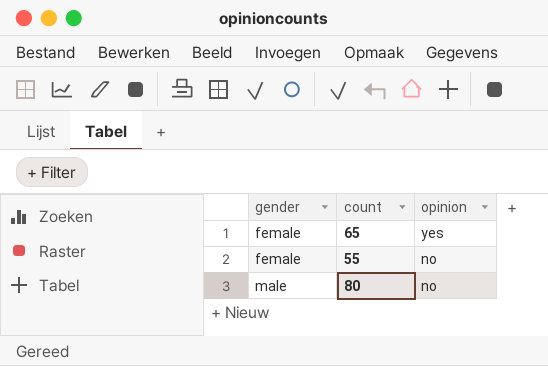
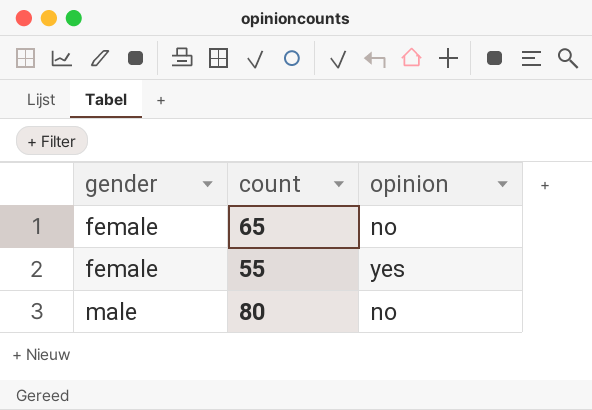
65 | opinion: yes -> no
55 | opinion: no -> yes

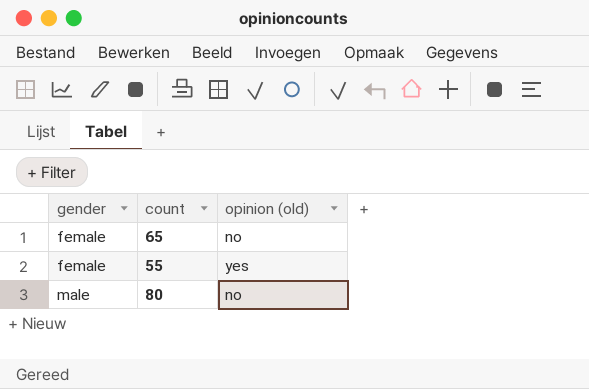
column name: opinion -> opinion (old)

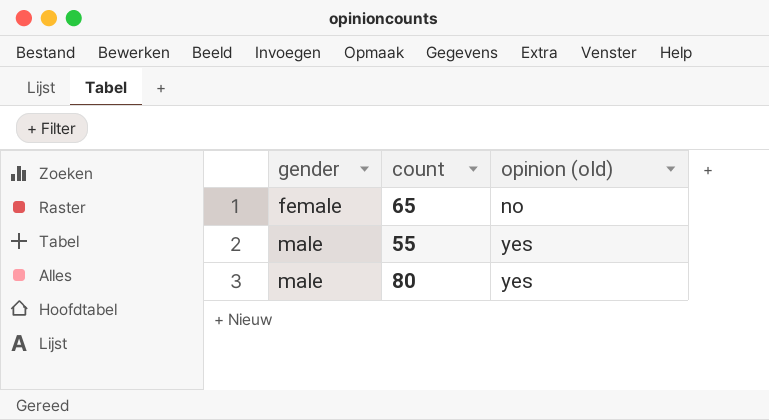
55 | gender: female -> male
80 | opinion (old): no -> yes

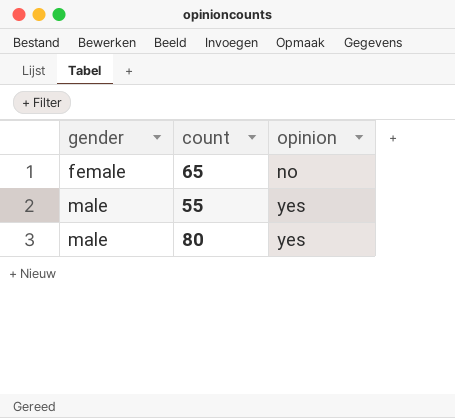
column name: opinion (old) -> opinion

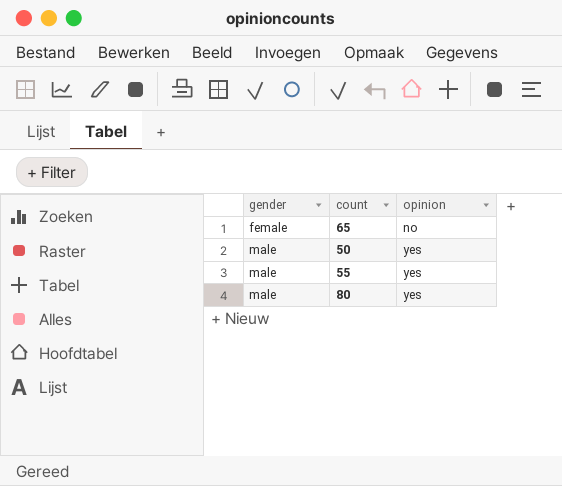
row 50: none -> male | yes

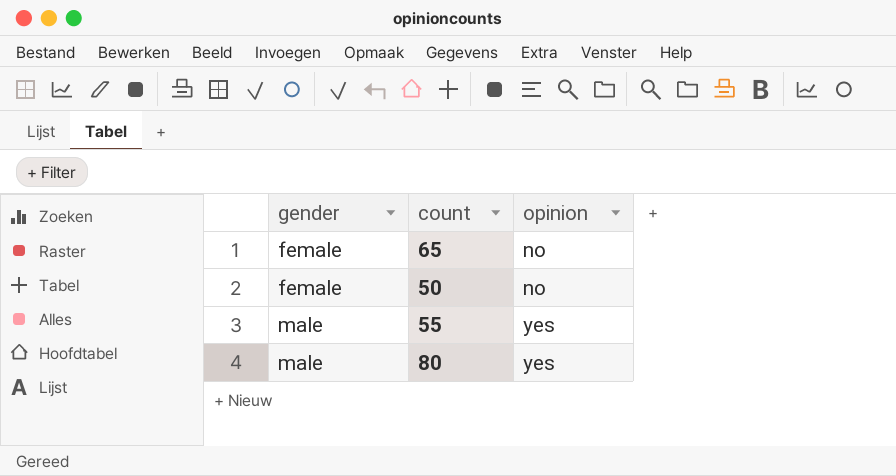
50 | gender: male -> female
50 | opinion: yes -> no

